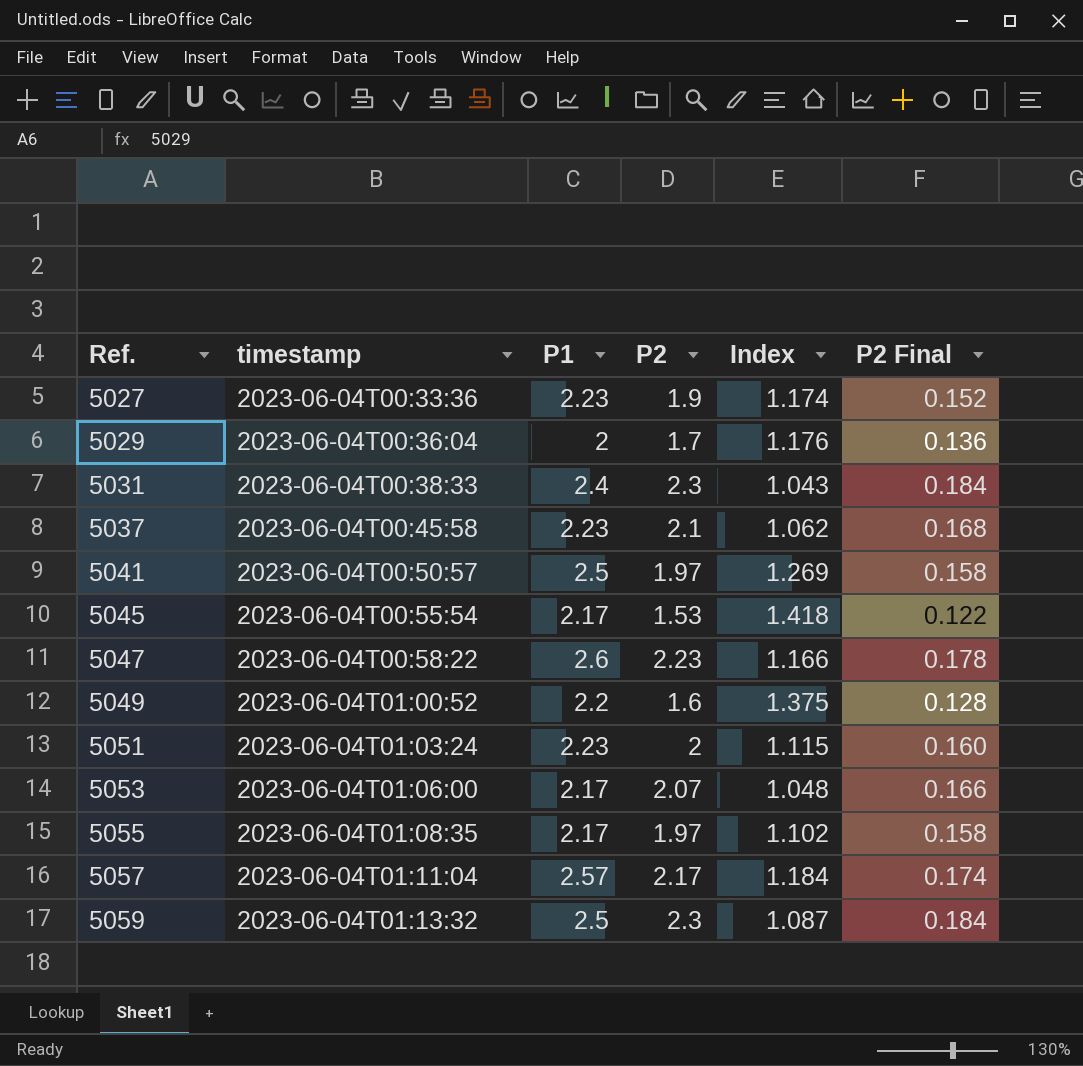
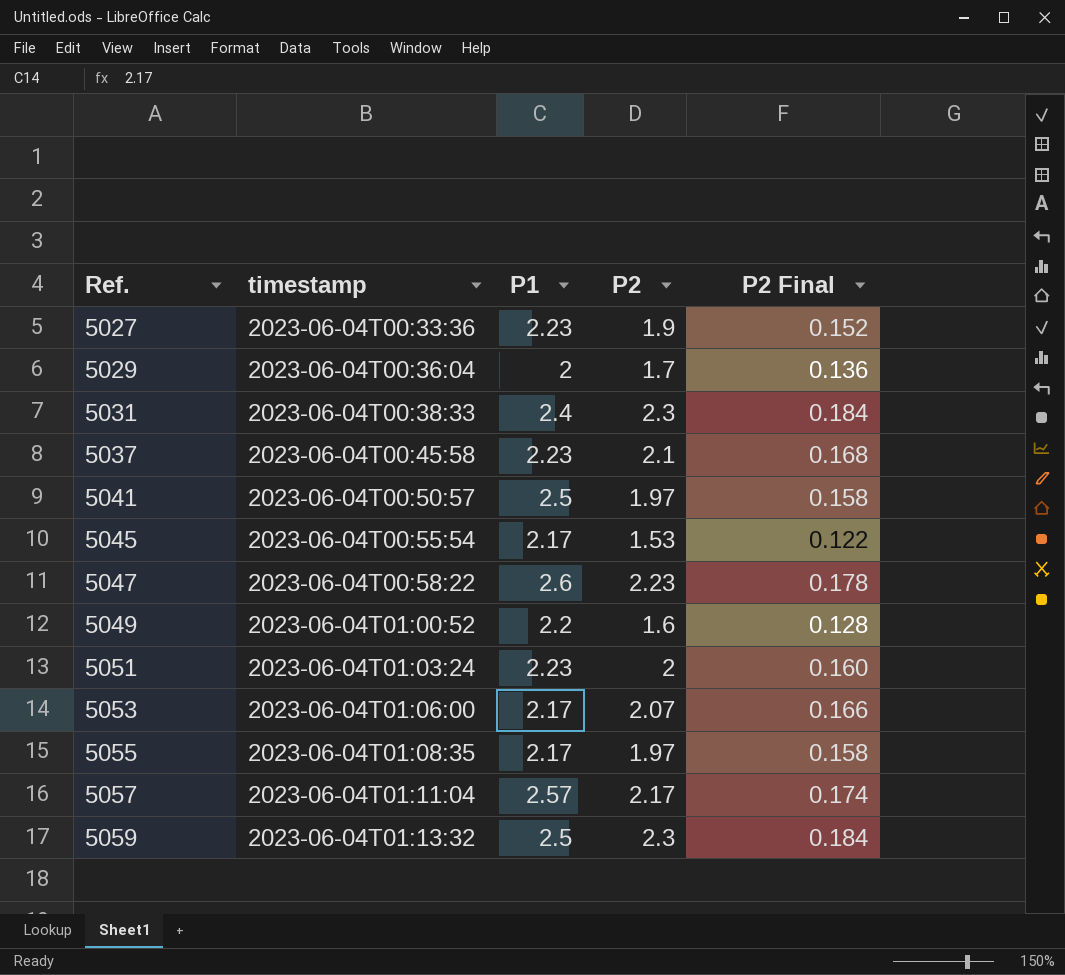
column Index | formula: [P1] / [P2] -> none

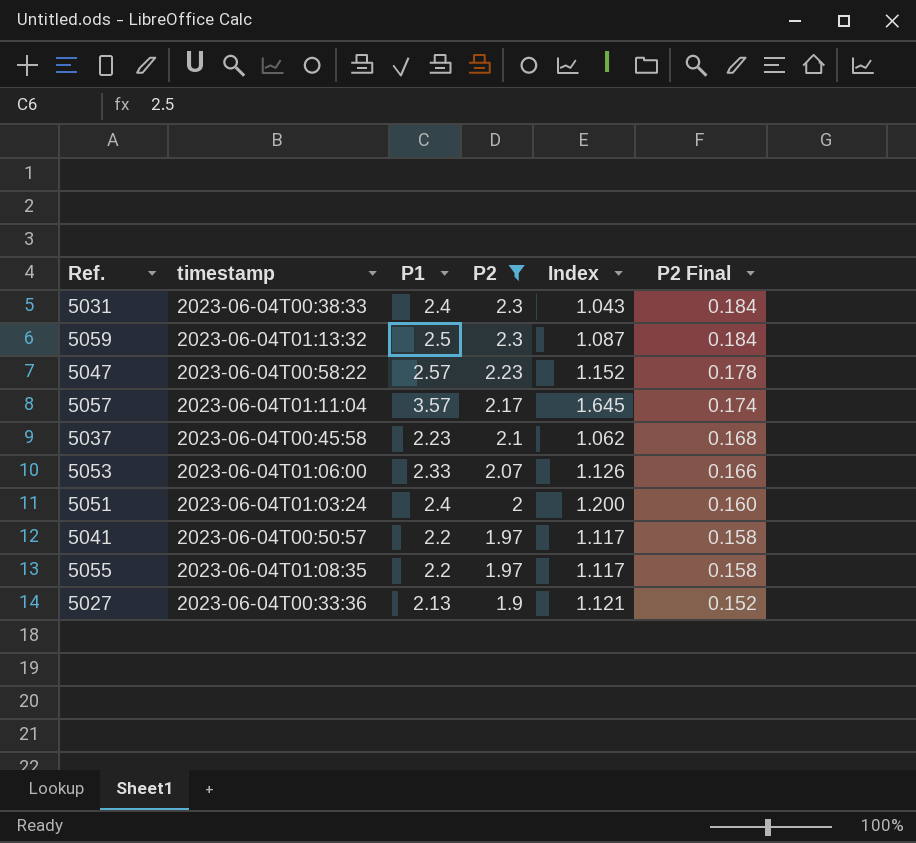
filter: none -> P2 >= 1.9
row order: Ref. ascending -> P2 descending
column Index | formula: none -> [P1] / [P2]
5047 | P1: 2.6 -> 2.57
5057 | P1: 2.57 -> 3.57
5053 | P1: 2.17 -> 2.33
5051 | P1: 2.23 -> 2.4
5041 | P1: 2.5 -> 2.2
5055 | P1: 2.17 -> 2.2
5027 | P1: 2.23 -> 2.13

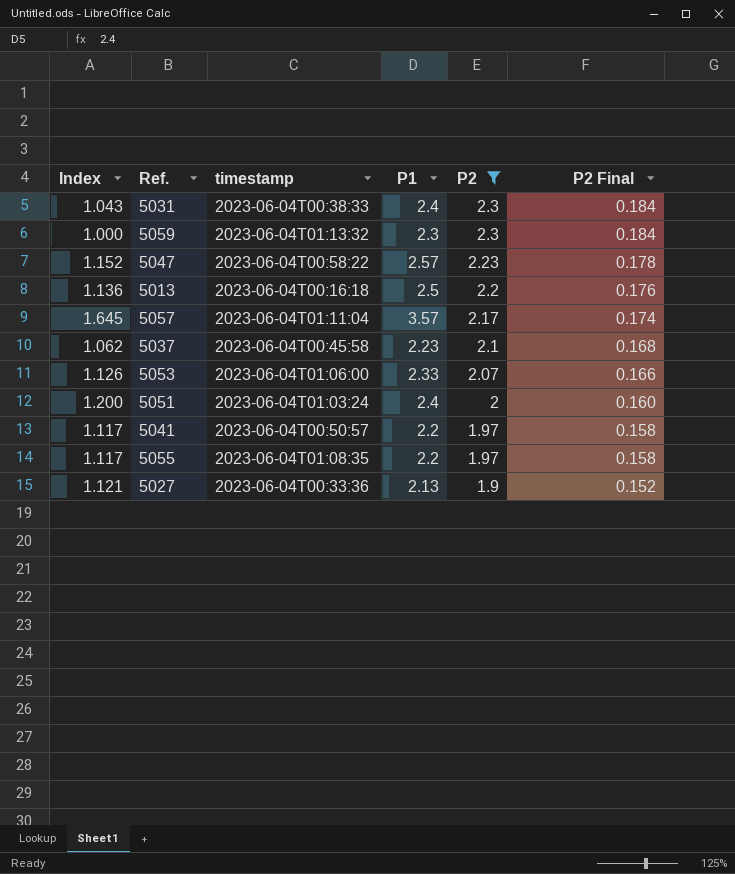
column Index | position: 5 -> 1
5059 | Index: 1.087 -> 1.000
5059 | P1: 2.5 -> 2.3
row 5013: none -> 1.136 | 2023-06-04T00:16:18 | 2.5 | 2.2 | 0.176

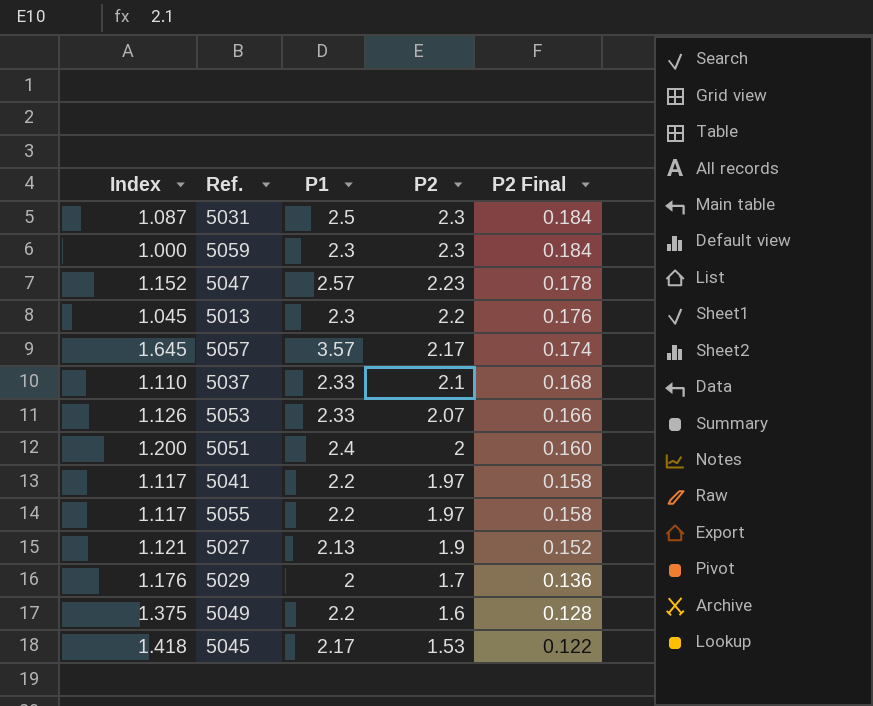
filter: P2 >= 1.9 -> none
column timestamp | position: 3 -> none
5031 | Index: 1.043 -> 1.087
5031 | P1: 2.4 -> 2.5
5013 | Index: 1.136 -> 1.045
5013 | P1: 2.5 -> 2.3
5037 | Index: 1.062 -> 1.110
5037 | P1: 2.23 -> 2.33

